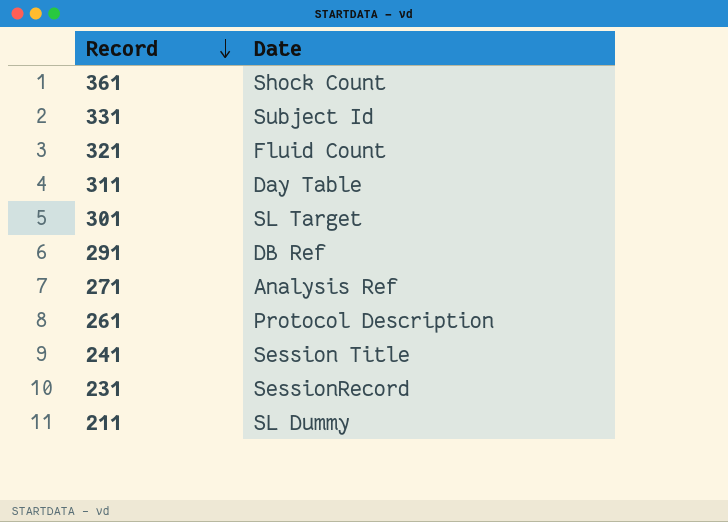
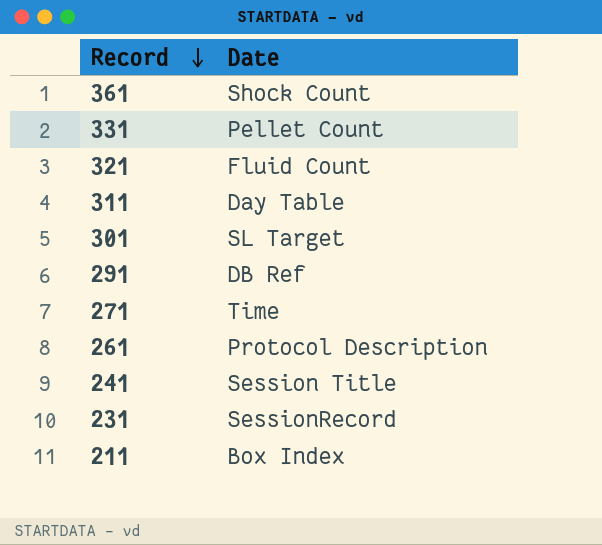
331 | Date: Subject Id -> Pellet Count
271 | Date: Analysis Ref -> Time
211 | Date: SL Dummy -> Box Index

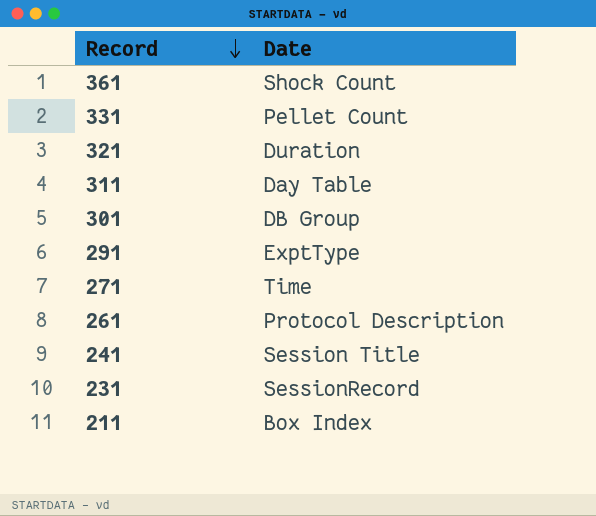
321 | Date: Fluid Count -> Duration
301 | Date: SL Target -> DB Group
291 | Date: DB Ref -> ExptType

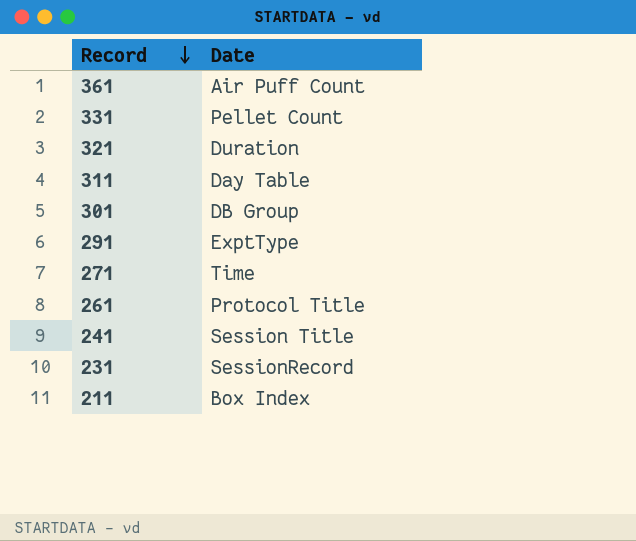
361 | Date: Shock Count -> Air Puff Count
261 | Date: Protocol Description -> Protocol Title

